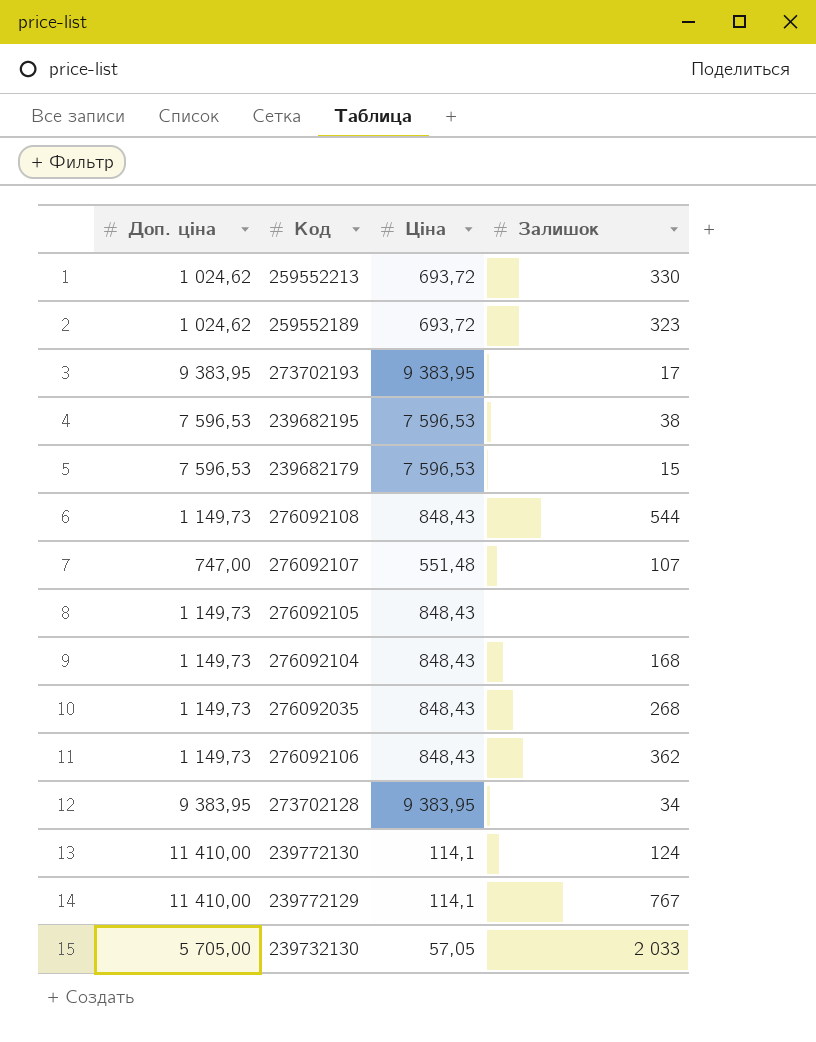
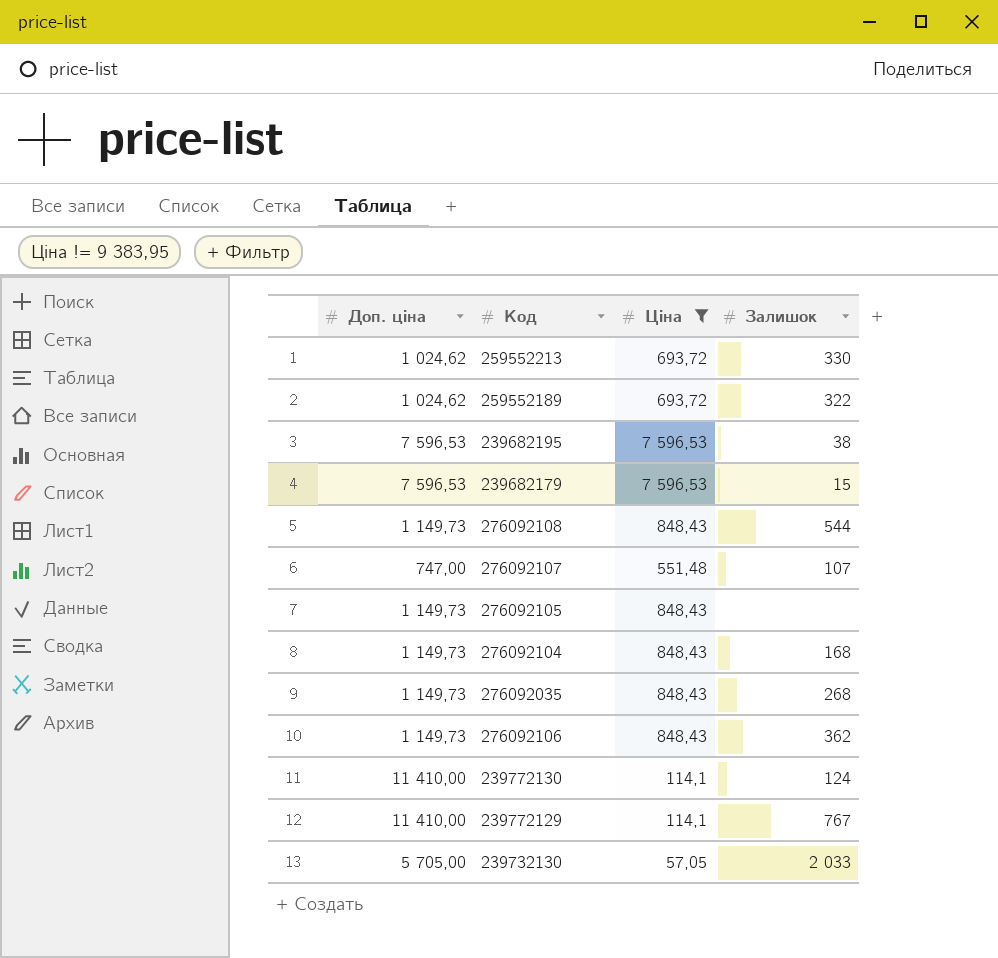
filter: none -> Ціна != 9 383,95
259552189 | Залишок: 323 -> 322

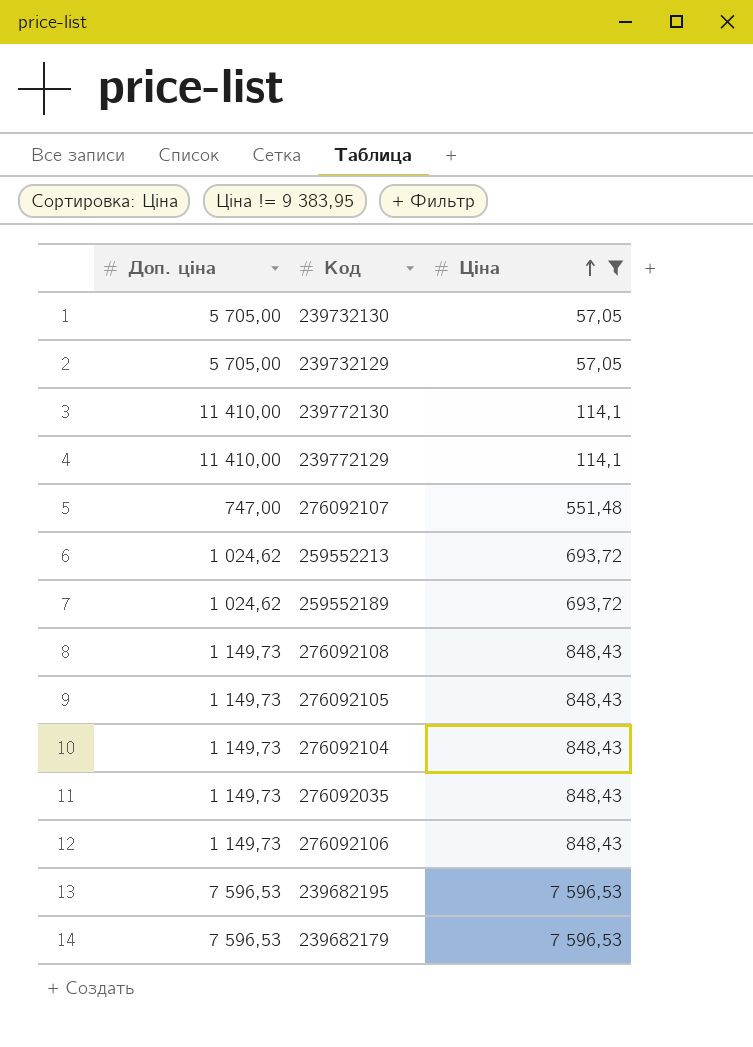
row order: none -> Ціна ascending
column Залишок | position: 4 -> none
row 239732129: none -> 5 705,00 | 57,05

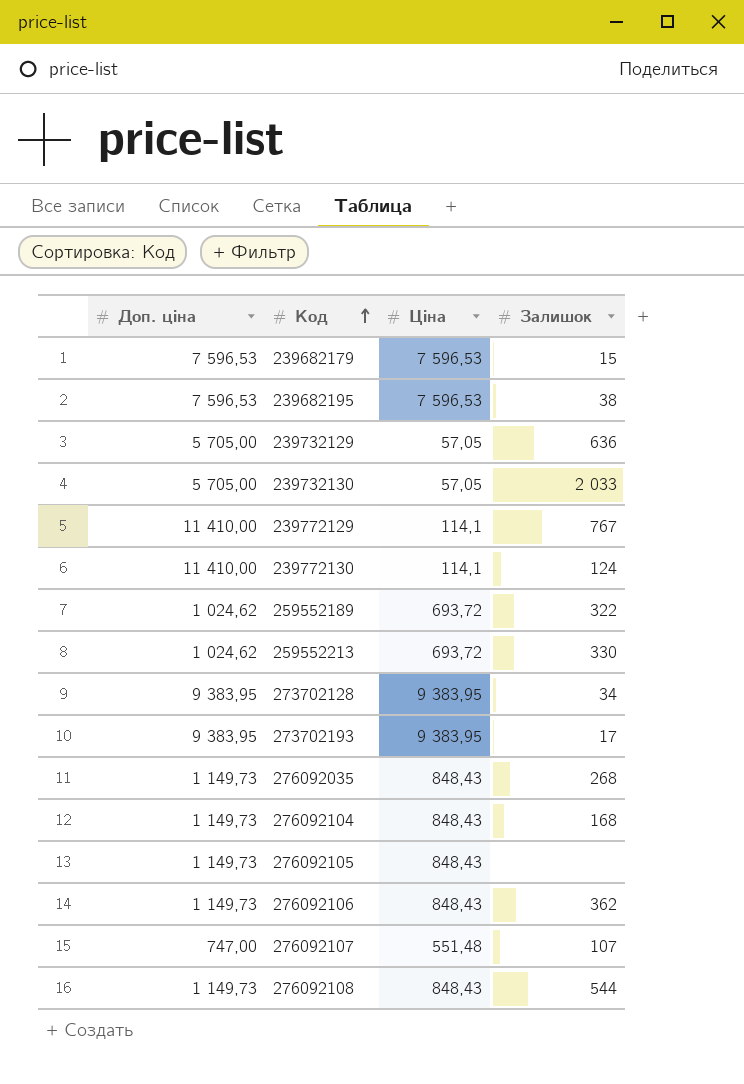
filter: Ціна != 9 383,95 -> none
row order: Ціна ascending -> Код ascending
column Залишок | position: none -> 4

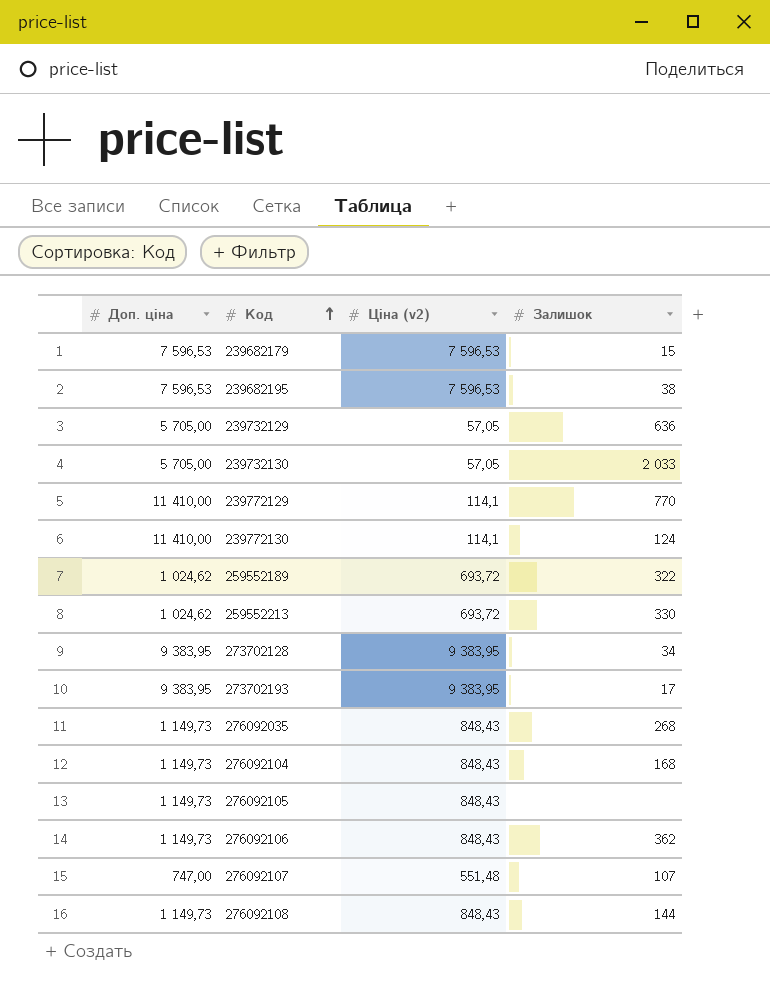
column name: Ціна -> Ціна (v2)
239772129 | Залишок: 767 -> 770
276092108 | Залишок: 544 -> 144

